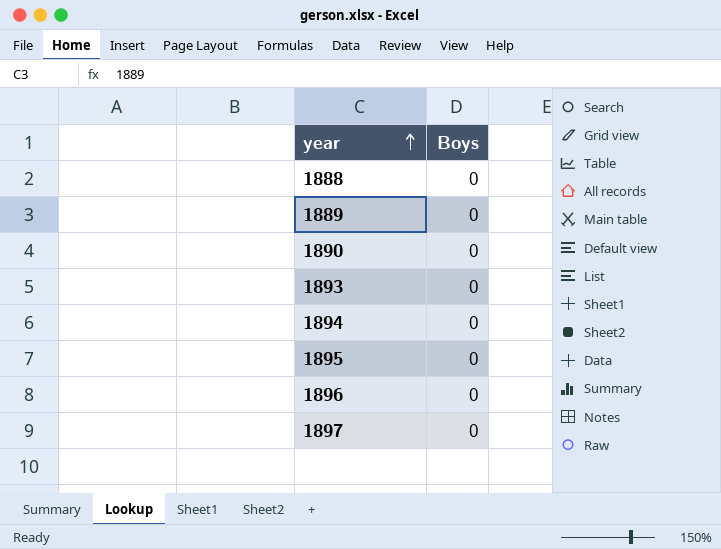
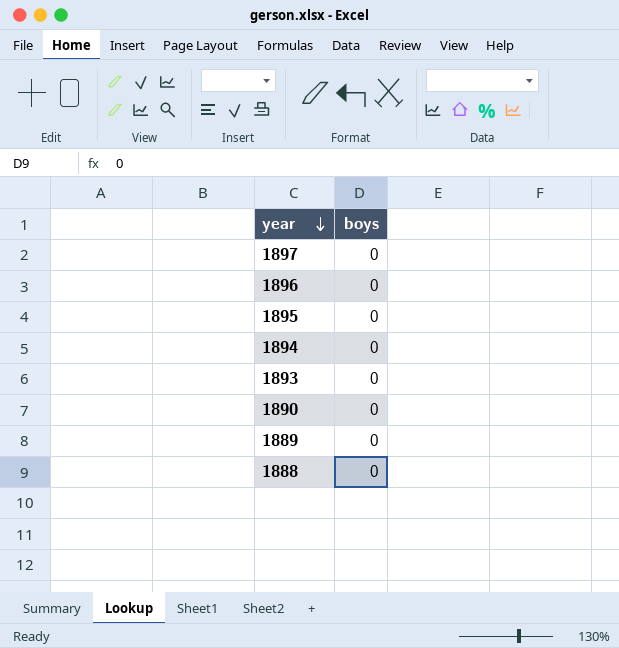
row order: year ascending -> year descending
column name: Boys -> boys

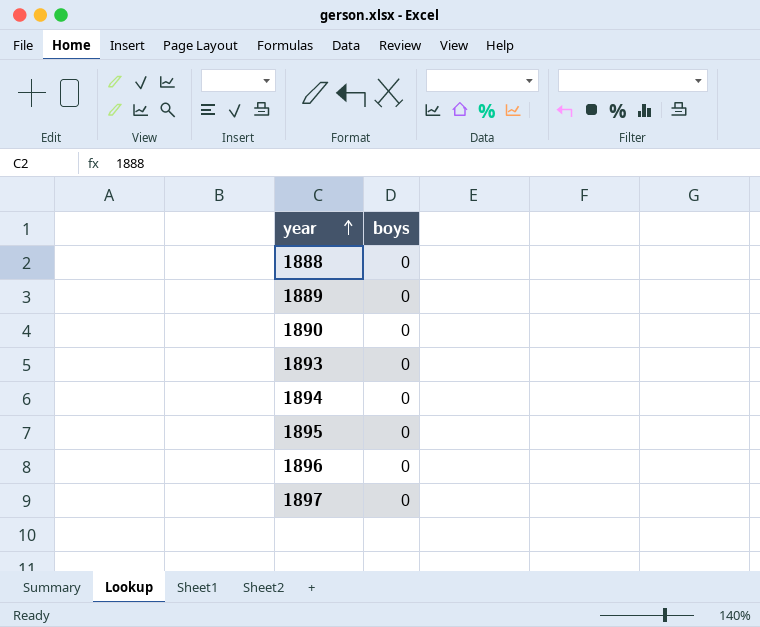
row order: year descending -> year ascending

